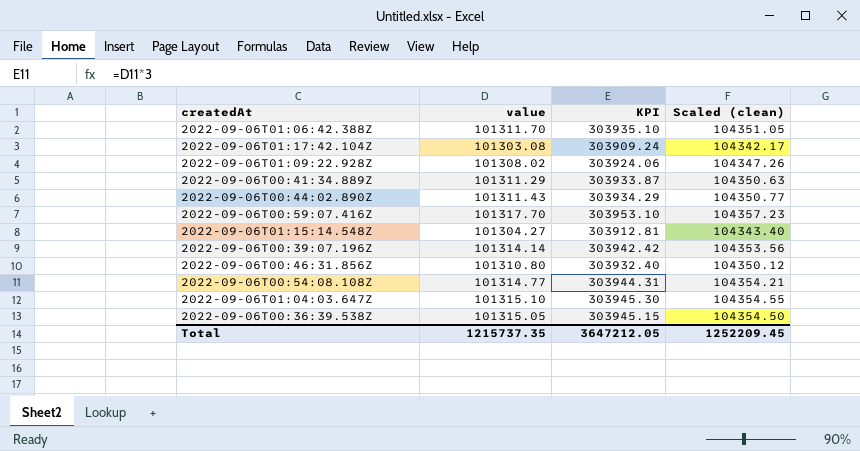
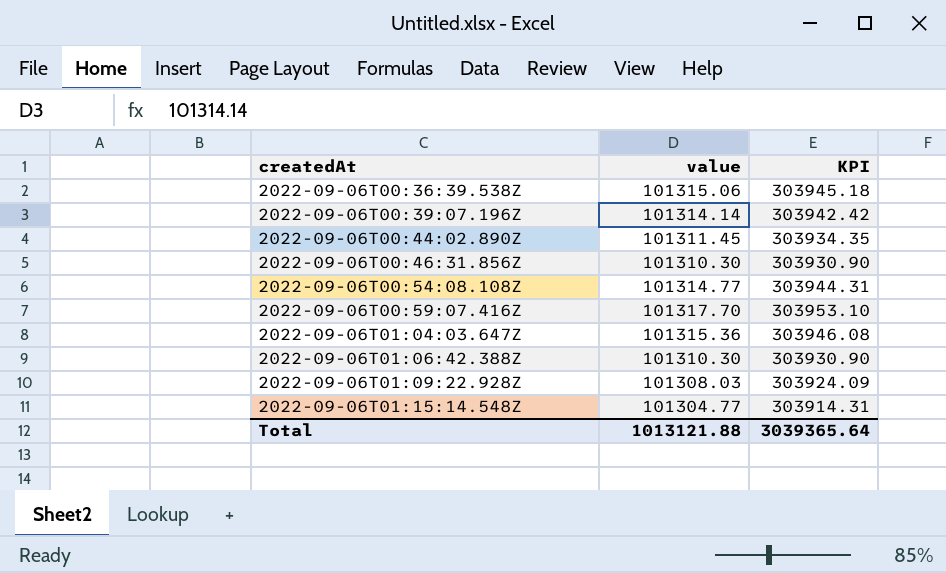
row order: none -> createdAt ascending
column Scaled (clean) | formula: [value] * 1.03 -> none
row 2022-09-06T01:17:42.104Z: 101303.08 | 303909.24 | 104342.17 -> none
row 2022-09-06T00:41:34.889Z: 101311.29 | 303933.87 | 104350.63 -> none
2022-09-06T00:36:39.538Z | value: 101315.05 -> 101315.06
2022-09-06T00:36:39.538Z | KPI: 303945.15 -> 303945.18
2022-09-06T00:44:02.890Z | value: 101311.43 -> 101311.45
2022-09-06T00:44:02.890Z | KPI: 303934.29 -> 303934.35
2022-09-06T00:46:31.856Z | value: 101310.80 -> 101310.30
2022-09-06T00:46:31.856Z | KPI: 303932.40 -> 303930.90
2022-09-06T01:04:03.647Z | value: 101315.10 -> 101315.36
2022-09-06T01:04:03.647Z | KPI: 303945.30 -> 303946.08
2022-09-06T01:06:42.388Z | value: 101311.70 -> 101310.30
2022-09-06T01:06:42.388Z | KPI: 303935.10 -> 303930.90
2022-09-06T01:09:22.928Z | value: 101308.02 -> 101308.03
2022-09-06T01:09:22.928Z | KPI: 303924.06 -> 303924.09
2022-09-06T01:15:14.548Z | value: 101304.27 -> 101304.77
2022-09-06T01:15:14.548Z | KPI: 303912.81 -> 303914.31
Total | value: 1215737.35 -> 1013121.88
Total | KPI: 3647212.05 -> 3039365.64

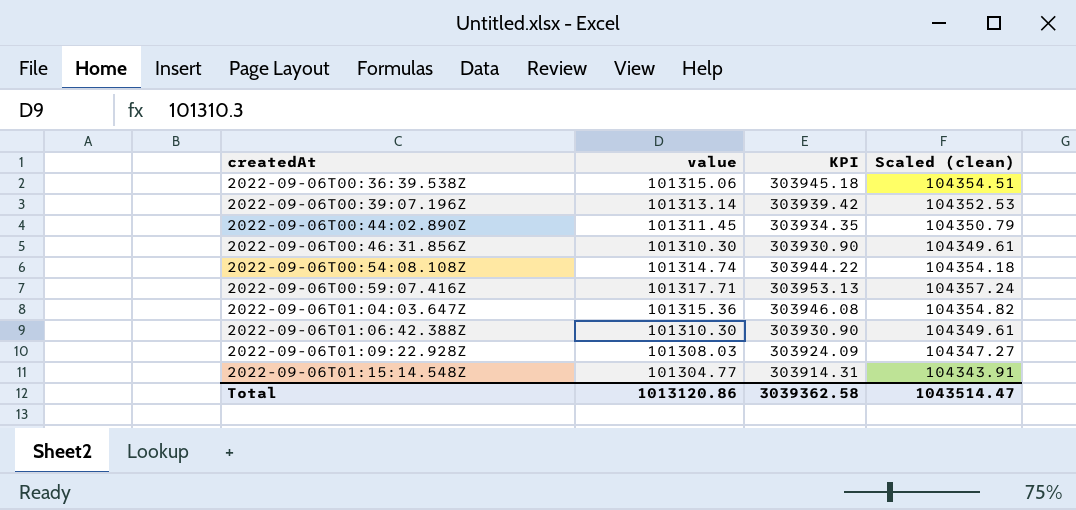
column Scaled (clean) | formula: none -> [value] * 1.03
2022-09-06T00:39:07.196Z | value: 101314.14 -> 101313.14
2022-09-06T00:39:07.196Z | KPI: 303942.42 -> 303939.42
2022-09-06T00:54:08.108Z | value: 101314.77 -> 101314.74
2022-09-06T00:54:08.108Z | KPI: 303944.31 -> 303944.22
2022-09-06T00:59:07.416Z | value: 101317.70 -> 101317.71
2022-09-06T00:59:07.416Z | KPI: 303953.10 -> 303953.13
Total | value: 1013121.88 -> 1013120.86
Total | KPI: 3039365.64 -> 3039362.58

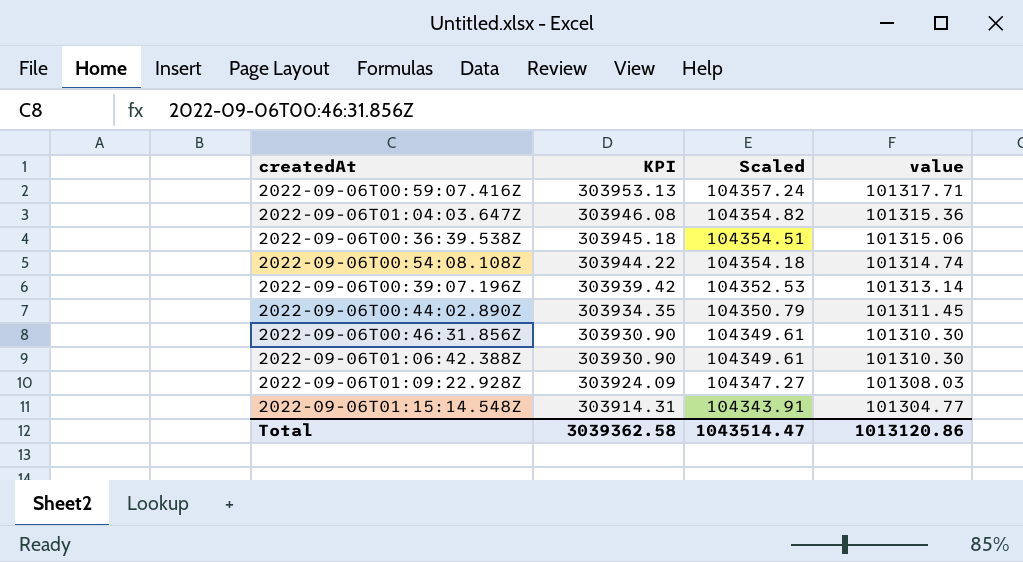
row order: createdAt ascending -> KPI descending
column name: Scaled (clean) -> Scaled
column value | position: 2 -> 4

